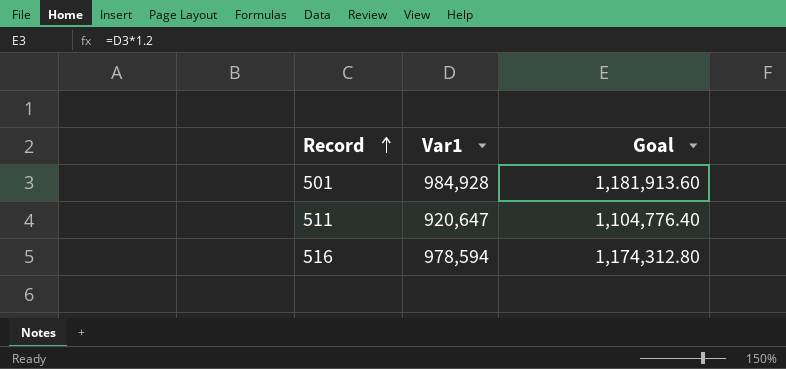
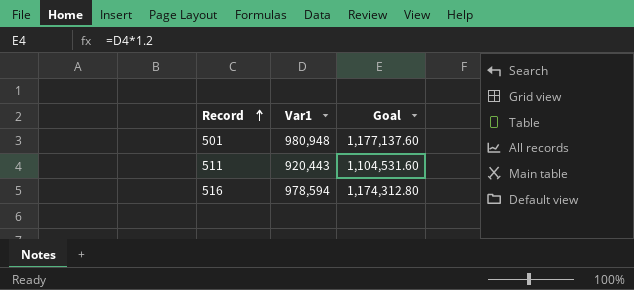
501 | Var1: 984,928 -> 980,948
501 | Goal: 1,181,913.60 -> 1,177,137.60
511 | Var1: 920,647 -> 920,443
511 | Goal: 1,104,776.40 -> 1,104,531.60

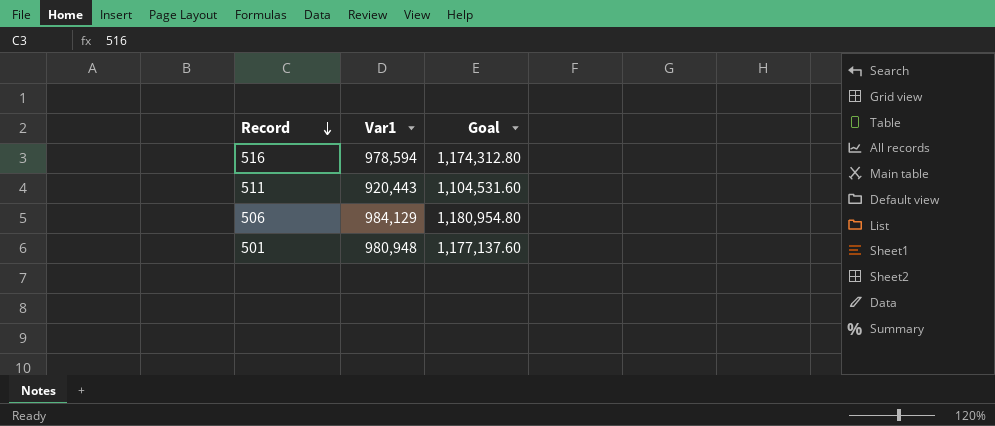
row order: Record ascending -> Record descending
row 506: none -> 984,129 | 1,180,954.80

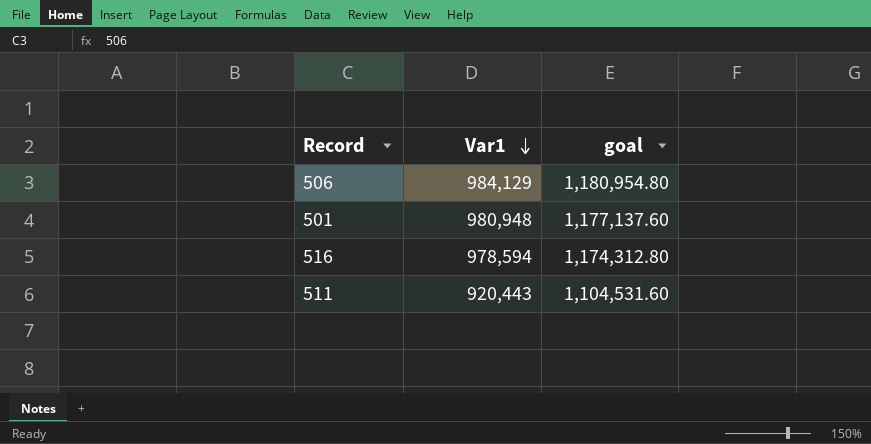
row order: Record descending -> Var1 descending
column name: Goal -> goal

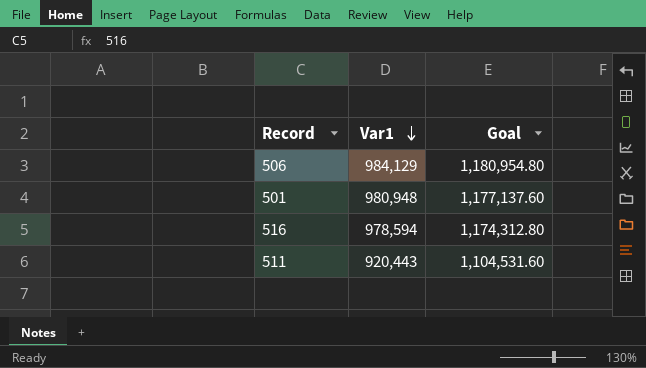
column name: goal -> Goal

